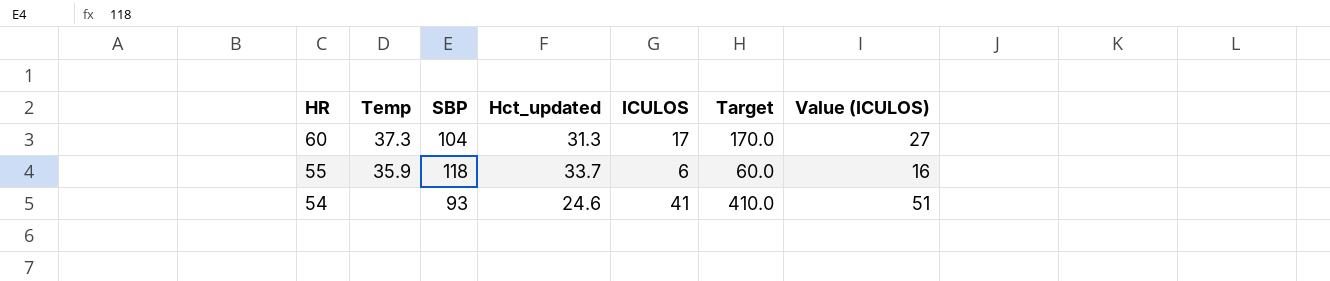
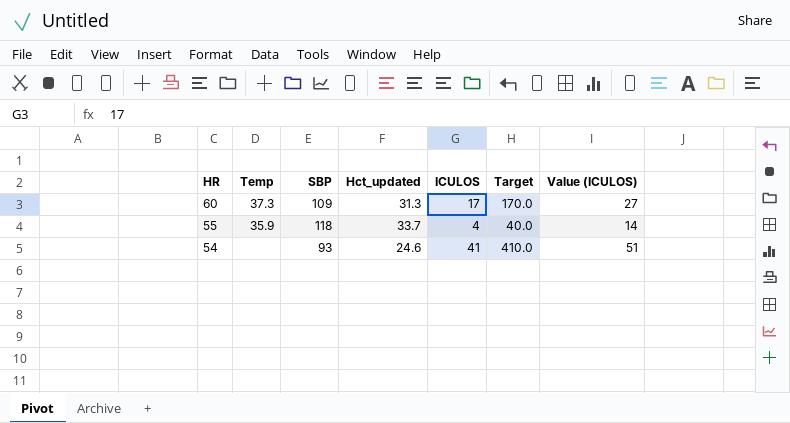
60 | SBP: 104 -> 109
55 | ICULOS: 6 -> 4
55 | Target: 60.0 -> 40.0
55 | Value (ICULOS): 16 -> 14

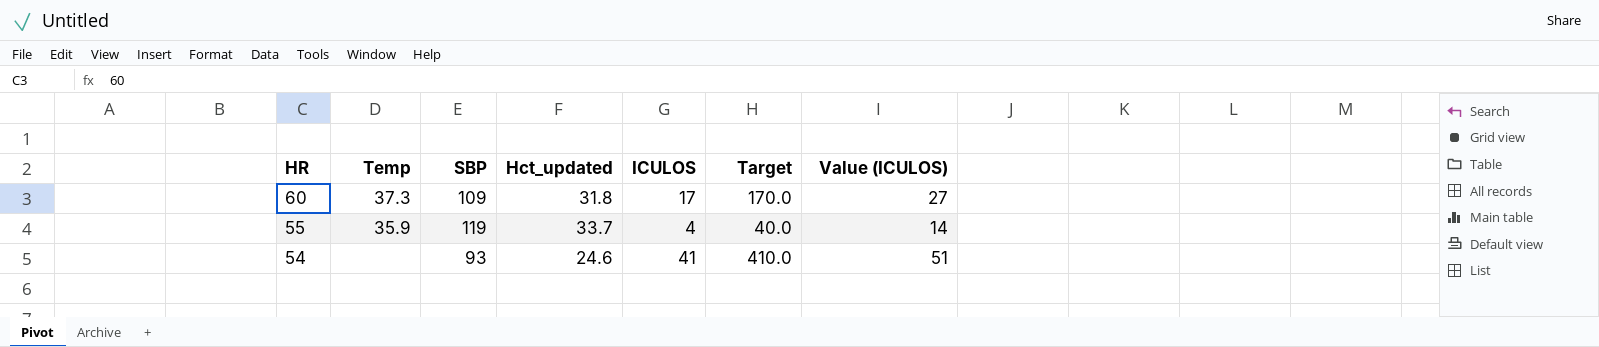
60 | Hct_updated: 31.3 -> 31.8
55 | SBP: 118 -> 119

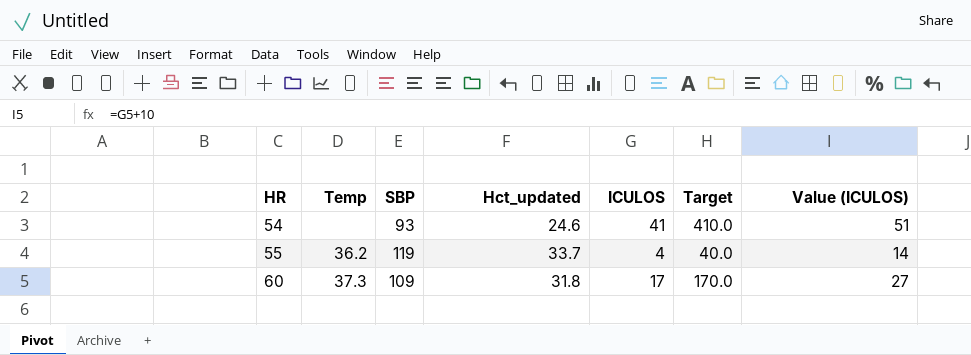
row order: HR descending -> HR ascending
55 | Temp: 35.9 -> 36.2

